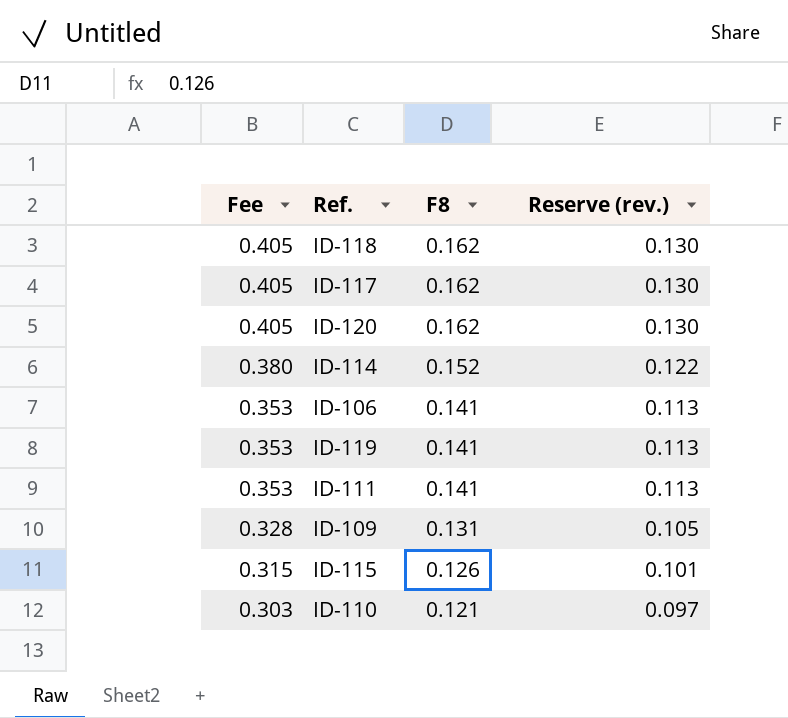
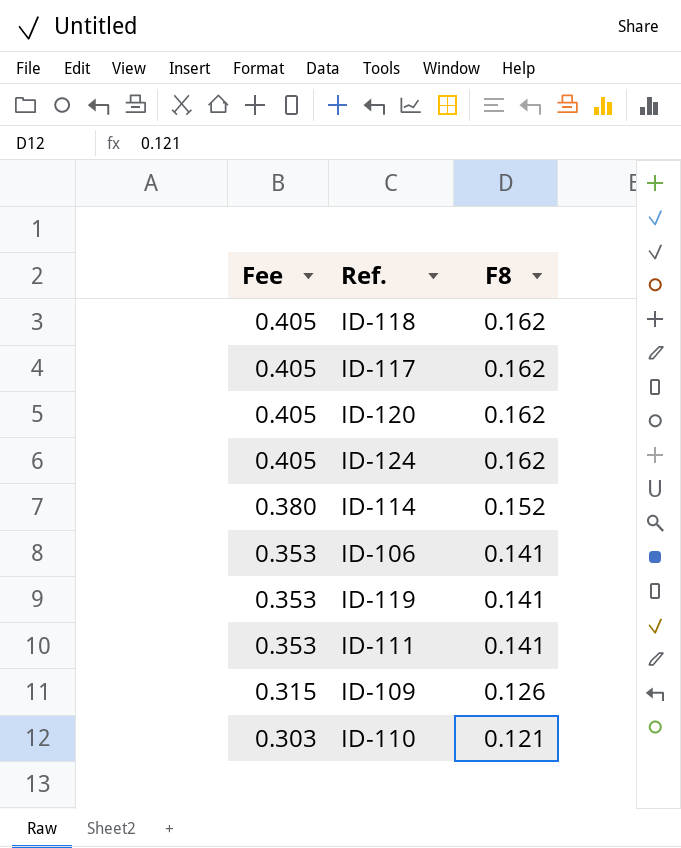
column Reserve (rev.) | formula: [F8] * 0.8 -> none
row ID-115: 0.315 | 0.126 | 0.101 -> none
row ID-124: none -> 0.405 | 0.162
ID-109 | Fee: 0.328 -> 0.315
ID-109 | F8: 0.131 -> 0.126

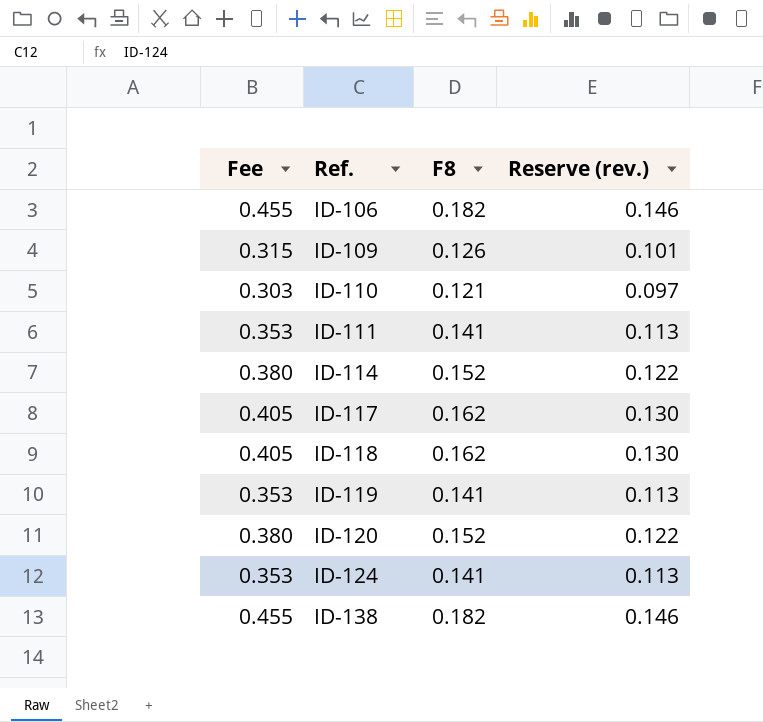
row order: Fee descending -> Ref. ascending
column Reserve (rev.) | formula: none -> [F8] * 0.8
ID-106 | Fee: 0.353 -> 0.455
ID-106 | F8: 0.141 -> 0.182
ID-120 | Fee: 0.405 -> 0.380
ID-120 | F8: 0.162 -> 0.152
ID-124 | Fee: 0.405 -> 0.353
ID-124 | F8: 0.162 -> 0.141
row ID-138: none -> 0.455 | 0.182 | 0.146

